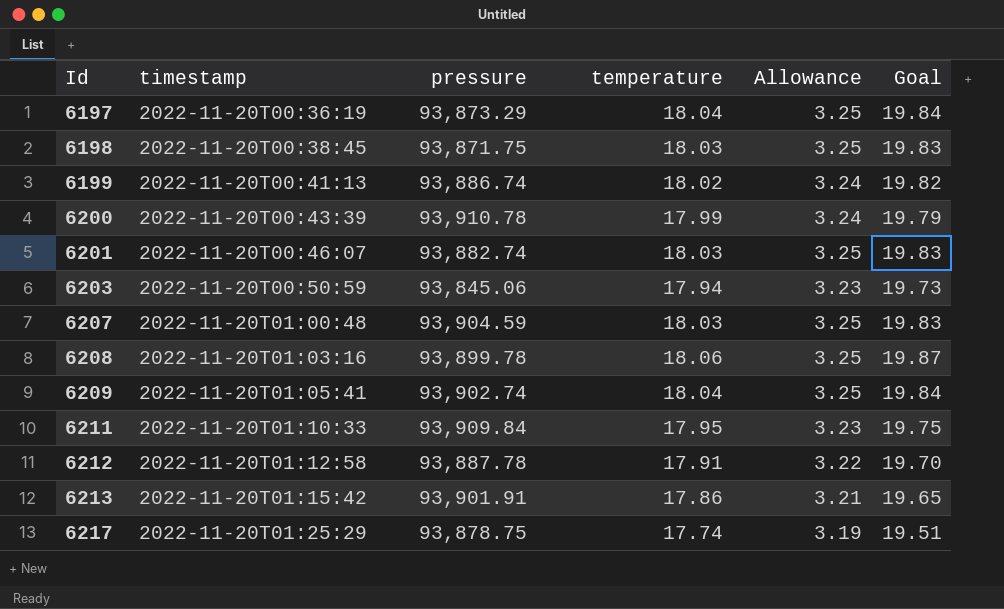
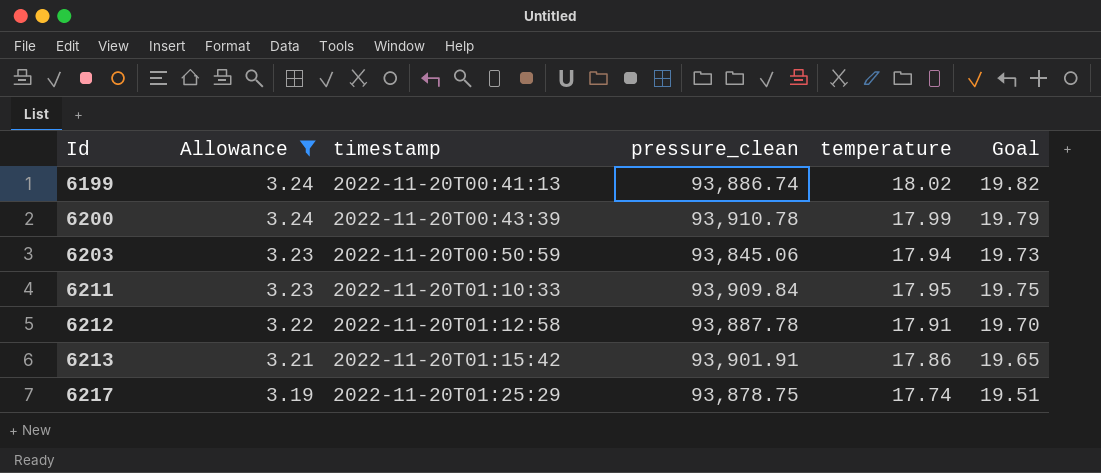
filter: none -> Allowance != 3.25
column Allowance | position: 5 -> 2
column name: pressure -> pressure_clean

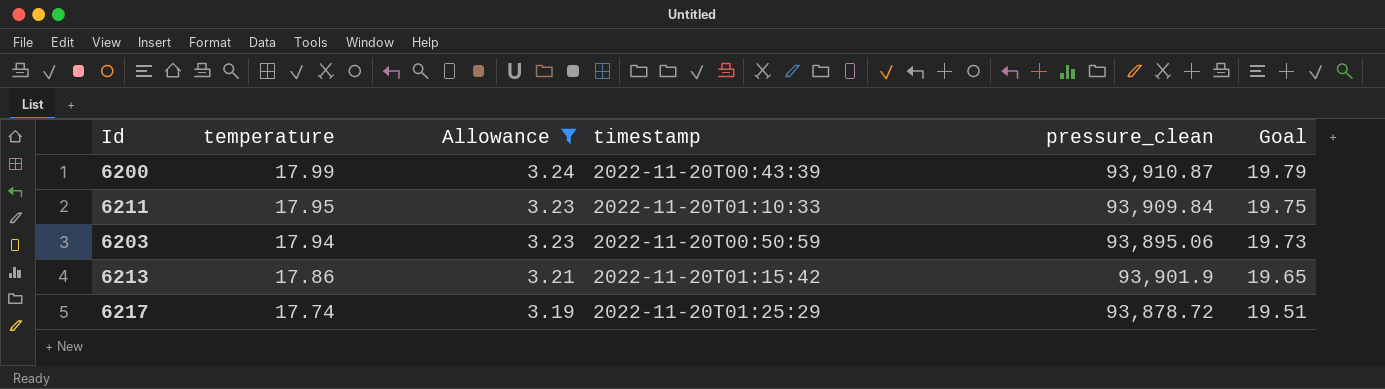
row order: Id ascending -> temperature descending
column temperature | position: 5 -> 2
row 6199: 3.24 | 2022-11-20T00:41:13 | 93,886.74 | 18.02 | 19.82 -> none
row 6212: 3.22 | 2022-11-20T01:12:58 | 93,887.78 | 17.91 | 19.70 -> none
6200 | pressure_clean: 93,910.78 -> 93,910.87
6203 | pressure_clean: 93,845.06 -> 93,895.06
6213 | pressure_clean: 93,901.91 -> 93,901.9
6217 | pressure_clean: 93,878.75 -> 93,878.72

